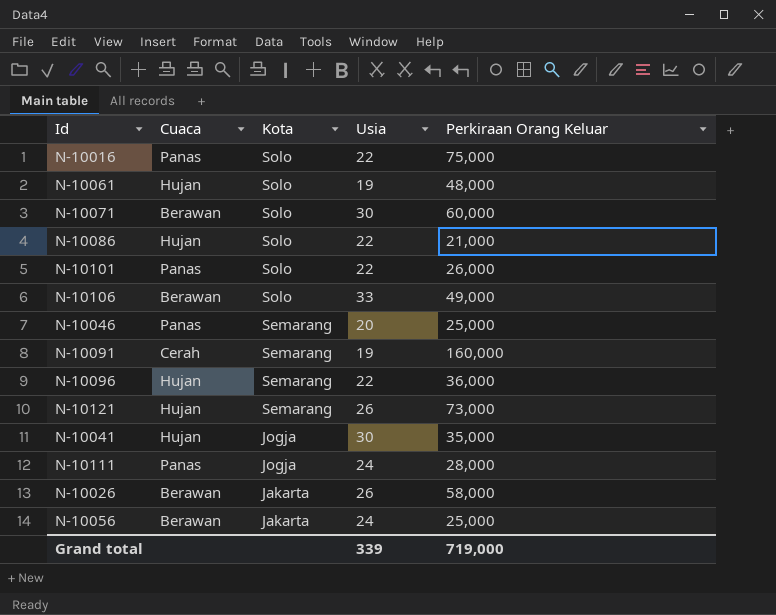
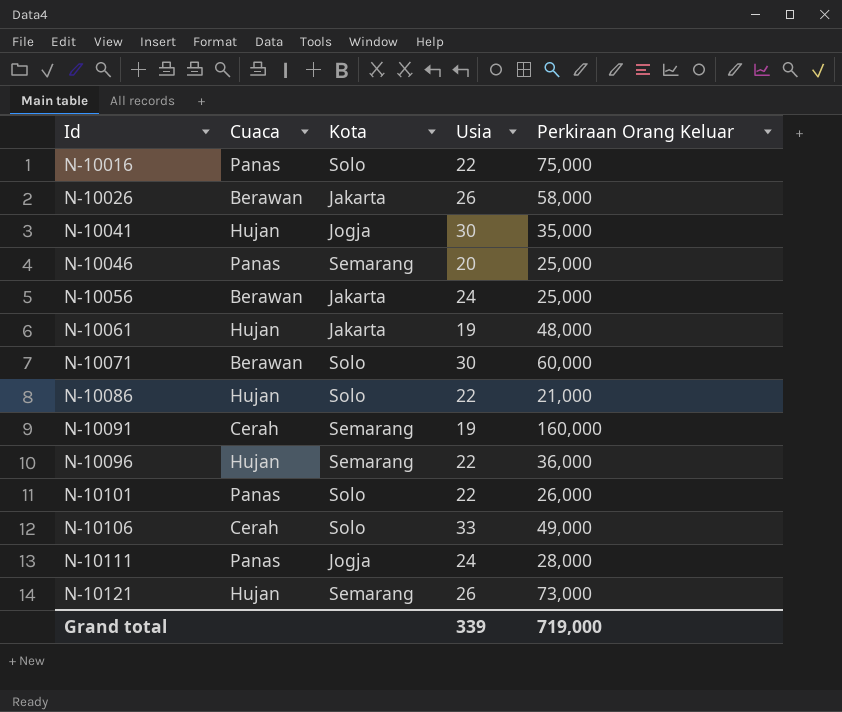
row order: Kota descending -> Id ascending
N-10061 | Kota: Solo -> Jakarta
N-10106 | Cuaca: Berawan -> Cerah

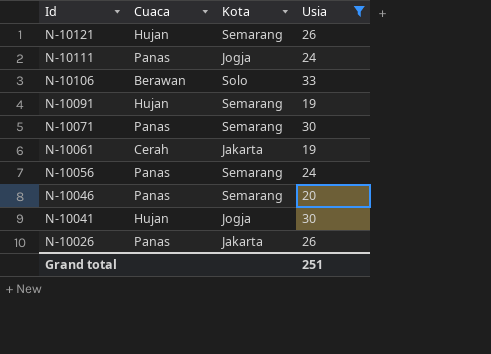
filter: none -> Usia != 22
row order: Id ascending -> Id descending
column Perkiraan Orang Keluar | position: 5 -> none
N-10106 | Cuaca: Cerah -> Berawan
N-10091 | Cuaca: Cerah -> Hujan
N-10071 | Cuaca: Berawan -> Panas
N-10071 | Kota: Solo -> Semarang
N-10061 | Cuaca: Hujan -> Cerah
N-10056 | Cuaca: Berawan -> Panas
N-10056 | Kota: Jakarta -> Semarang
N-10026 | Cuaca: Berawan -> Panas
Grand total | Usia: 339 -> 251

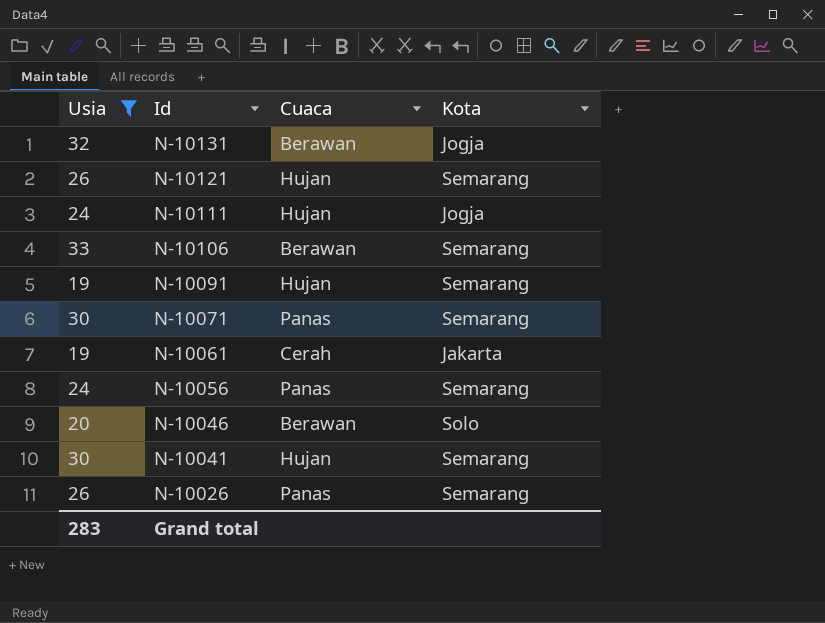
column Usia | position: 4 -> 1
row N-10131: none -> 32 | Berawan | Jogja
N-10111 | Cuaca: Panas -> Hujan
N-10106 | Kota: Solo -> Semarang
N-10046 | Cuaca: Panas -> Berawan
N-10046 | Kota: Semarang -> Solo
N-10041 | Kota: Jogja -> Semarang
N-10026 | Kota: Jakarta -> Semarang
Grand total | Usia: 251 -> 283

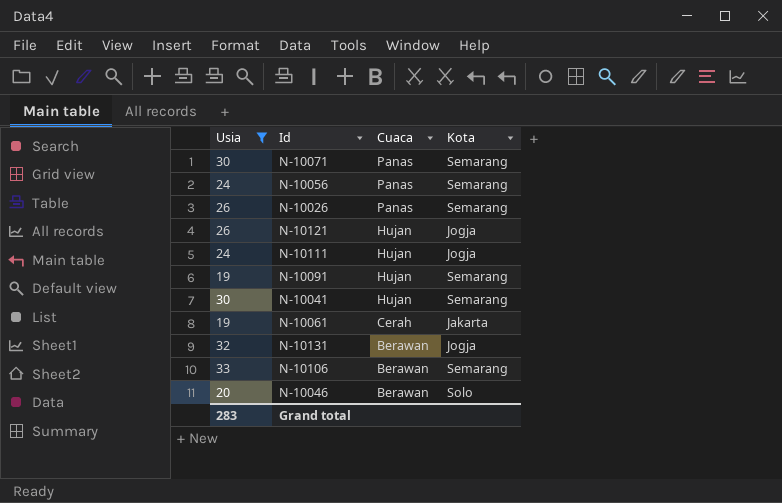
row order: Id descending -> Cuaca descending
N-10121 | Kota: Semarang -> Jogja

